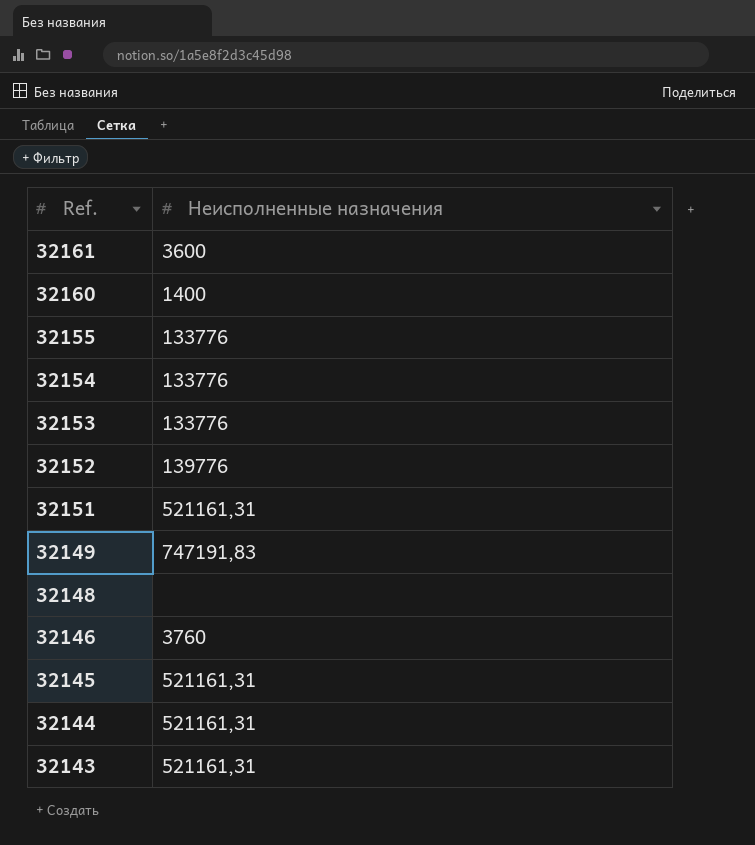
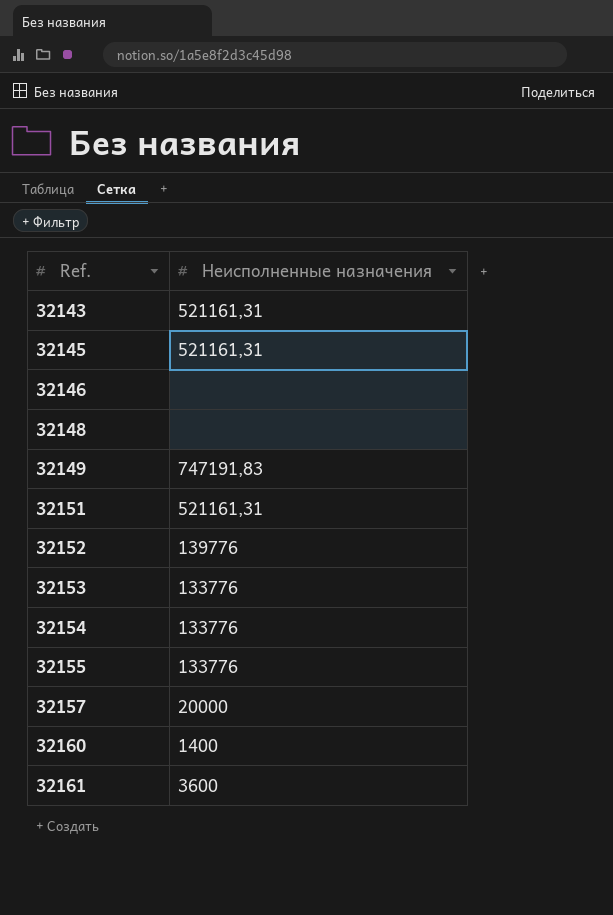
row order: Ref. descending -> Ref. ascending
row 32144: 521161,31 -> none
32146 | Неисполненные назначения: 3760 -> none
row 32157: none -> 20000

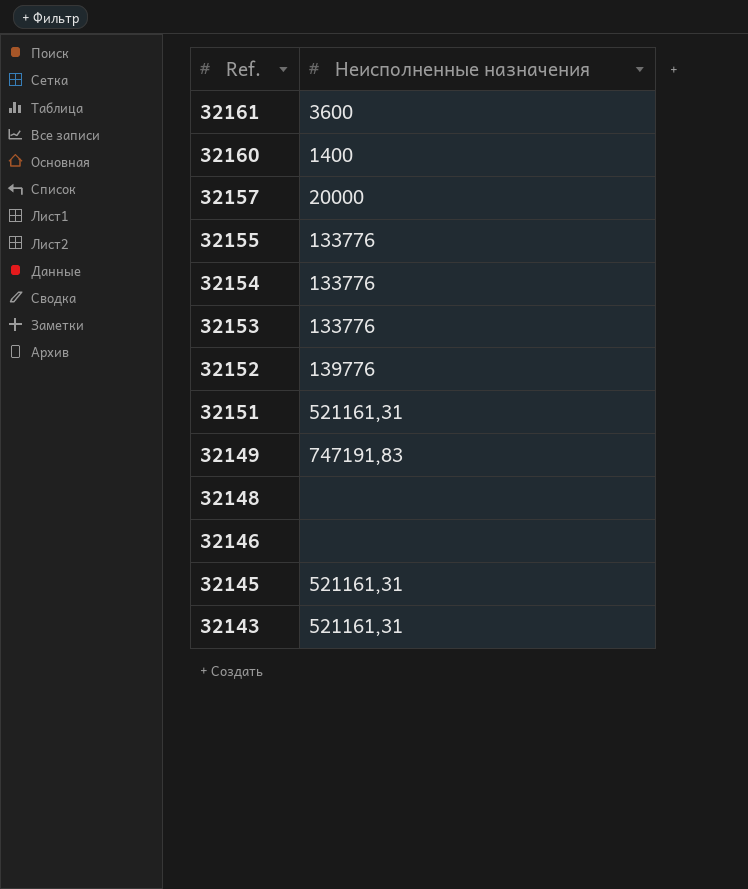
row order: Ref. ascending -> Ref. descending

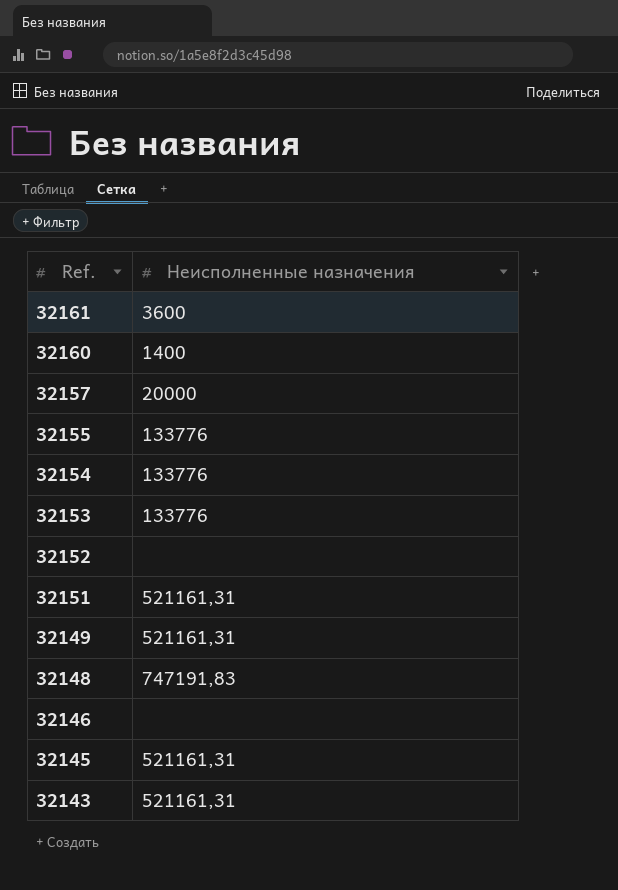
32152 | Неисполненные назначения: 139776 -> none
32149 | Неисполненные назначения: 747191,83 -> 521161,31
32148 | Неисполненные назначения: none -> 747191,83

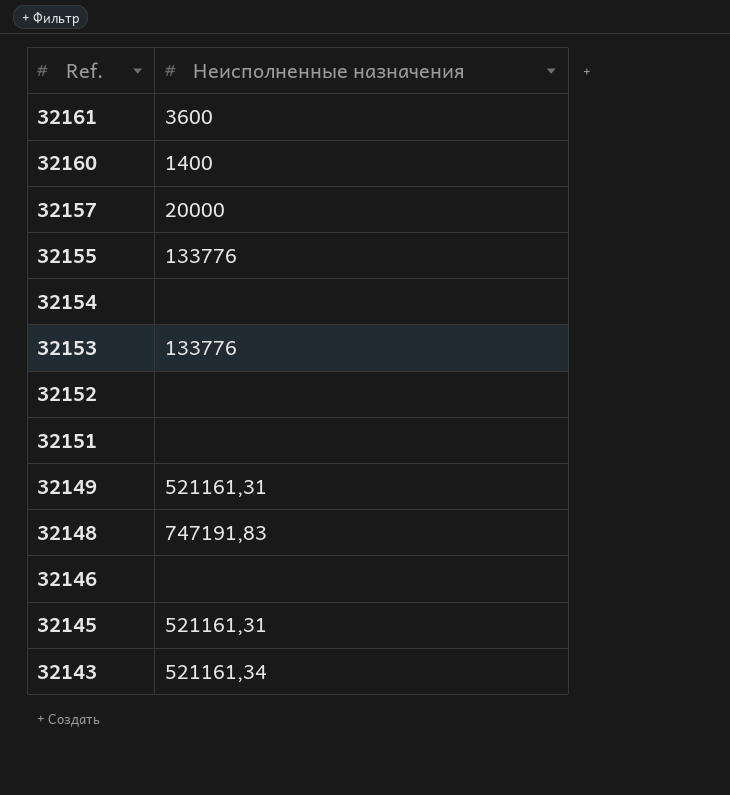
32154 | Неисполненные назначения: 133776 -> none
32151 | Неисполненные назначения: 521161,31 -> none
32143 | Неисполненные назначения: 521161,31 -> 521161,34

